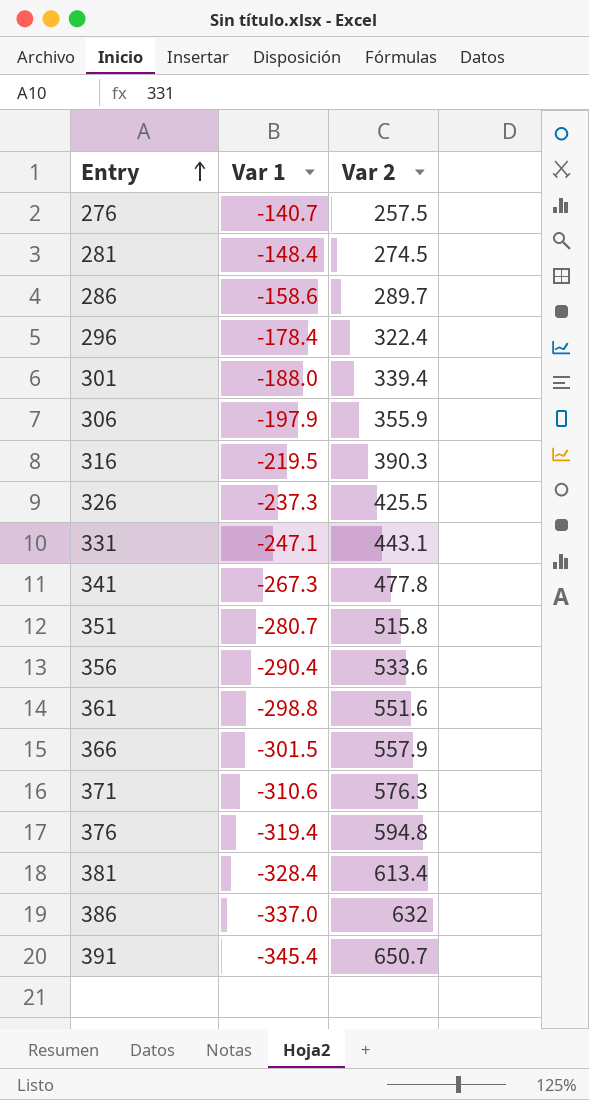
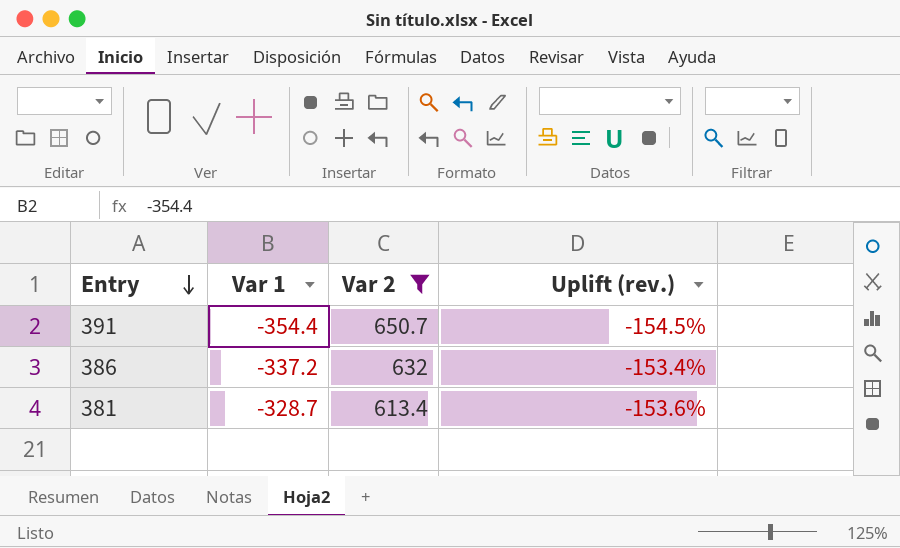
filter: none -> Var 2 >= 613.4
row order: Entry ascending -> Entry descending
column Uplift (rev.) | formula: none -> ([Var 1] - [Var 2]) / [Var 2]
391 | Var 1: -345.4 -> -354.4
386 | Var 1: -337.0 -> -337.2
381 | Var 1: -328.4 -> -328.7

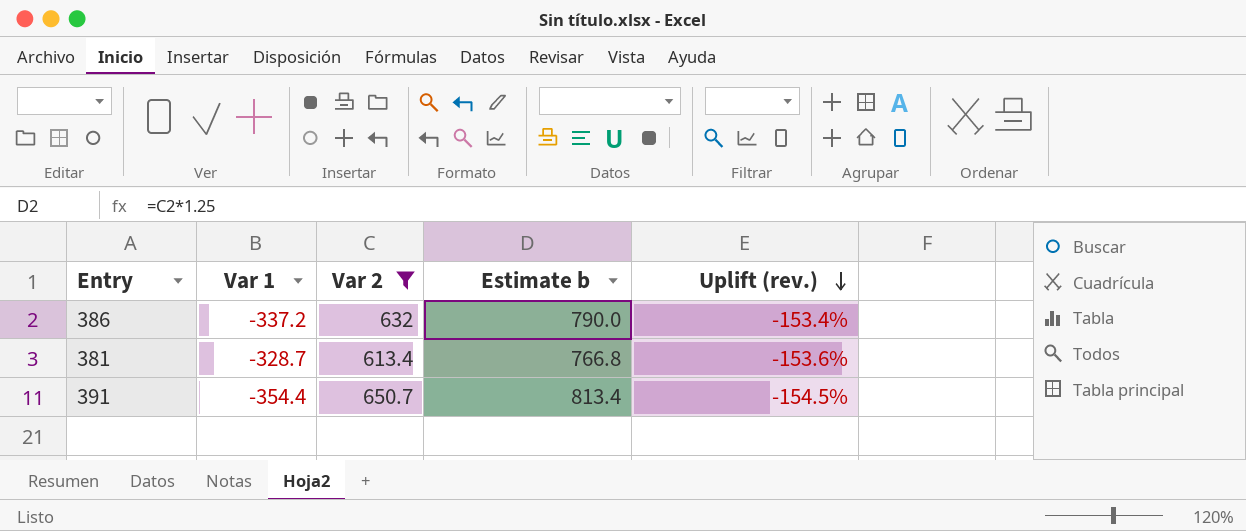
row order: Entry descending -> Uplift (rev.) descending
column Estimate b | formula: none -> [Var 2] * 1.25

